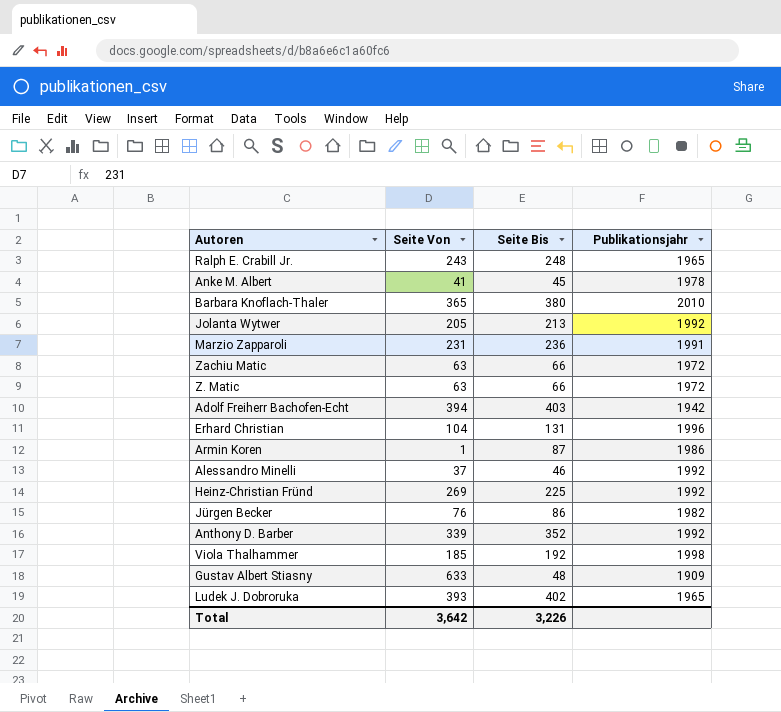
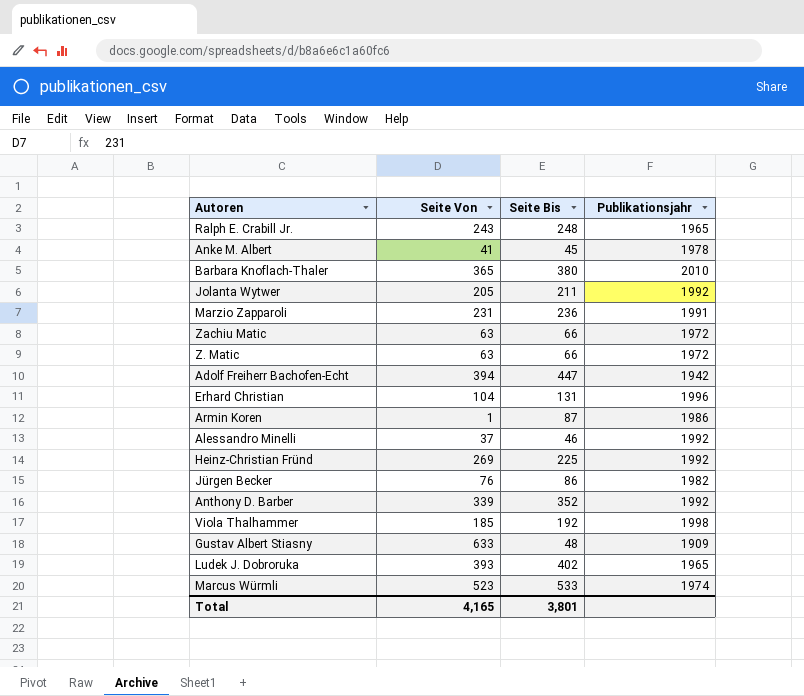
Jolanta Wytwer | Seite Bis: 213 -> 211
Adolf Freiherr Bachofen-Echt | Seite Bis: 403 -> 447
row Marcus Würmli: none -> 523 | 533 | 1974
Total | Seite Von: 3,642 -> 4,165
Total | Seite Bis: 3,226 -> 3,801

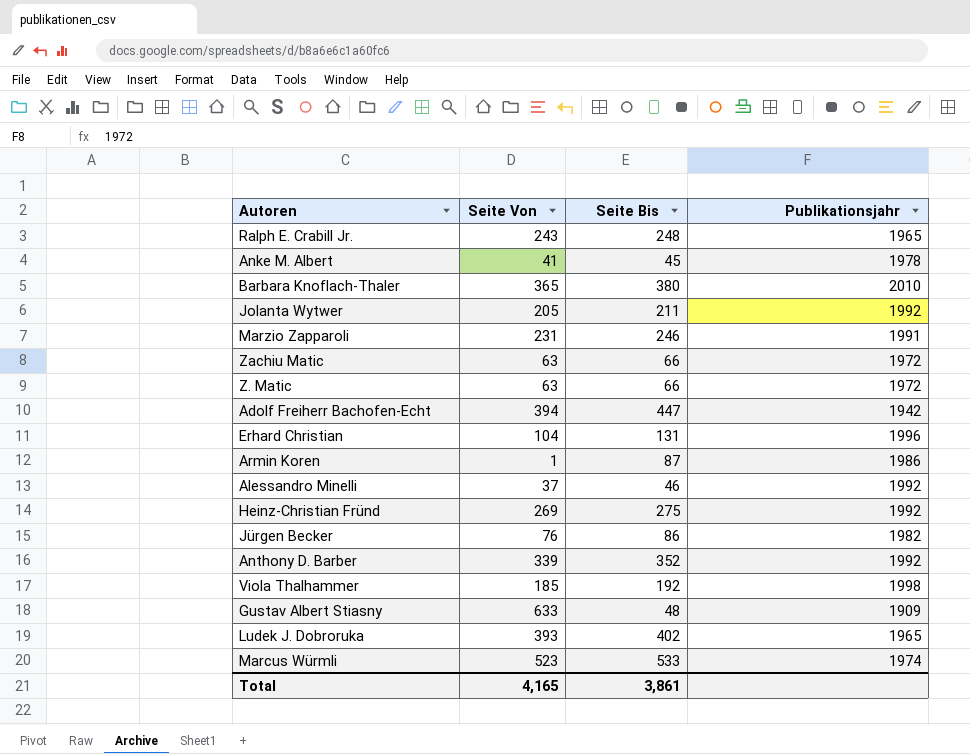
Marzio Zapparoli | Seite Bis: 236 -> 246
Heinz-Christian Fründ | Seite Bis: 225 -> 275
Total | Seite Bis: 3,801 -> 3,861

